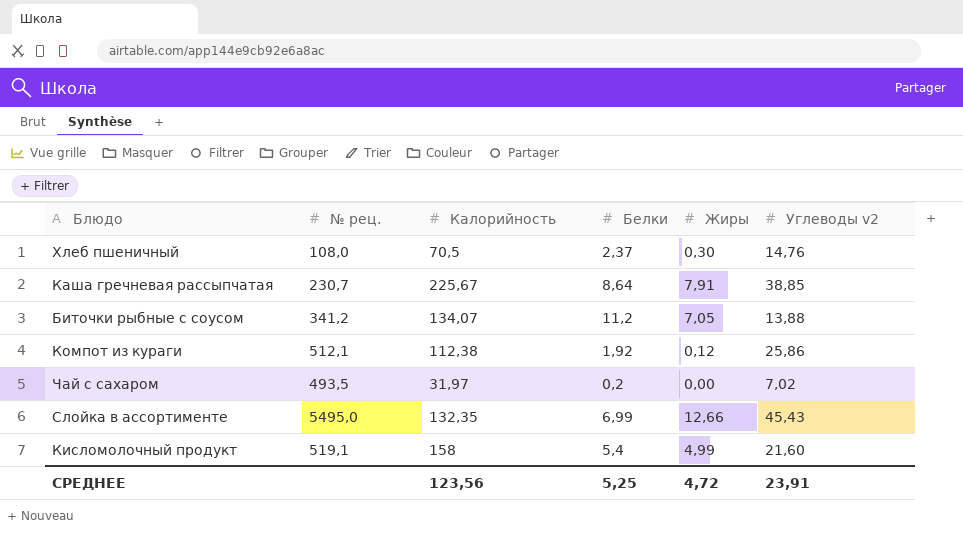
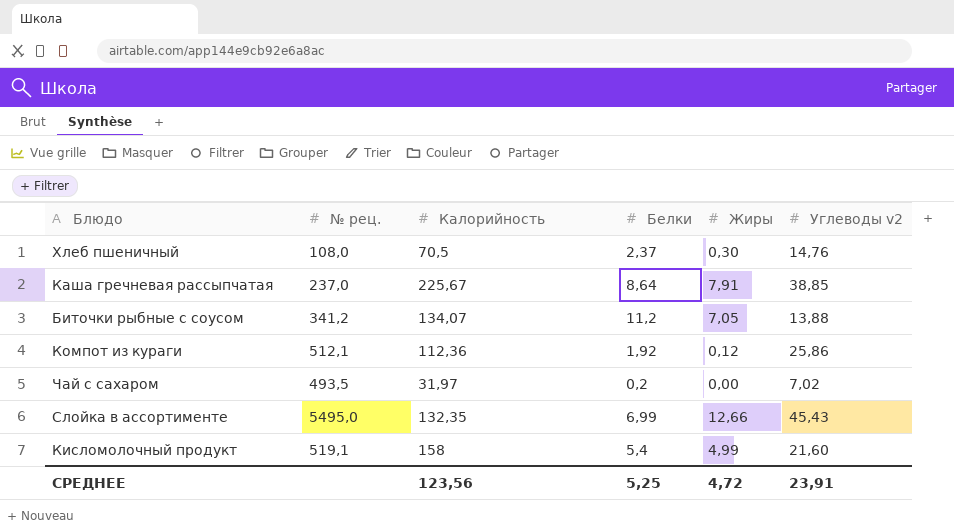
Каша гречневая рассыпчатая | № рец.: 230,7 -> 237,0
Компот из кураги | Калорийность: 112,38 -> 112,36

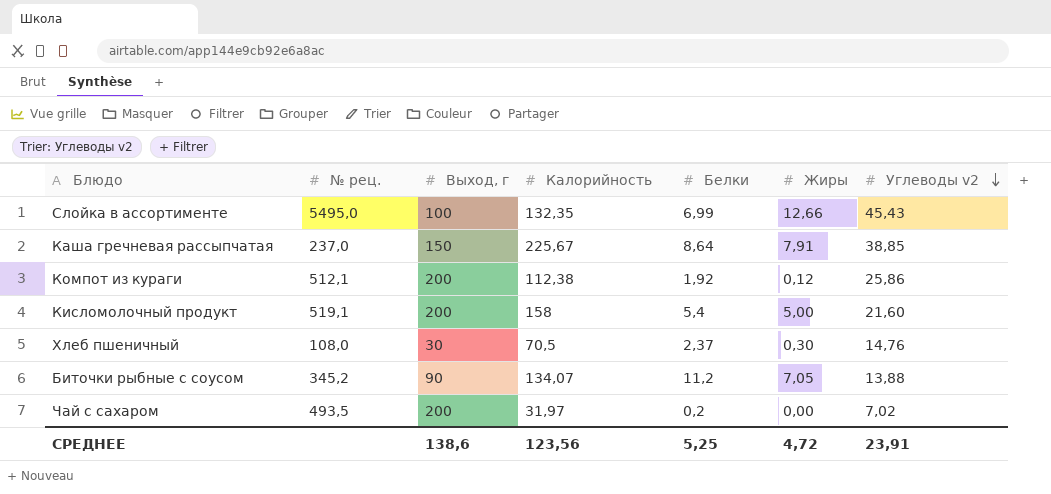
row order: none -> Углеводы v2 descending
column Выход, г | position: none -> 3
Компот из кураги | Калорийность: 112,36 -> 112,38
Кисломолочный продукт | Жиры: 4,99 -> 5,00
Биточки рыбные с соусом | № рец.: 341,2 -> 345,2

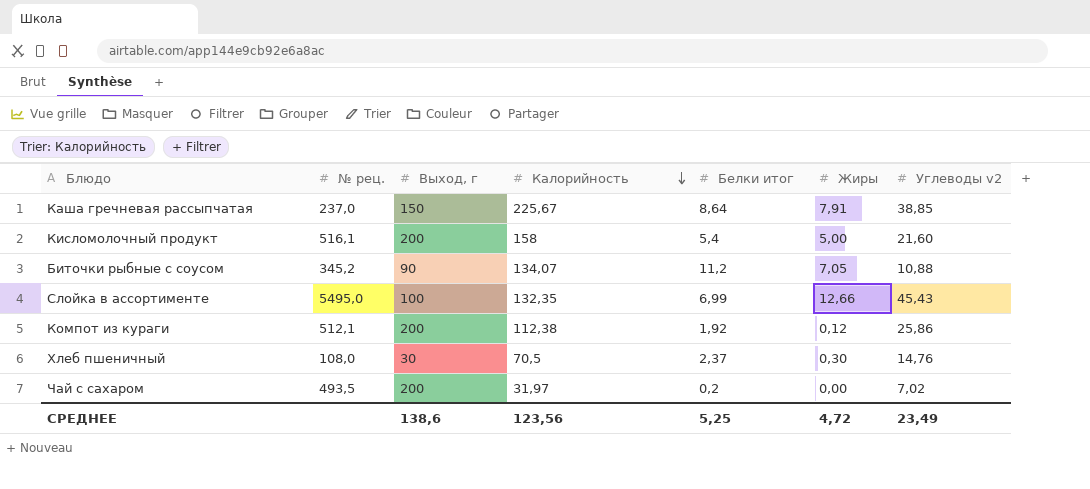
row order: Углеводы v2 descending -> Калорийность descending
column name: Белки -> Белки итог
Кисломолочный продукт | № рец.: 519,1 -> 516,1
Биточки рыбные с соусом | Углеводы v2: 13,88 -> 10,88
СРЕДНЕЕ | Углеводы v2: 23,91 -> 23,49

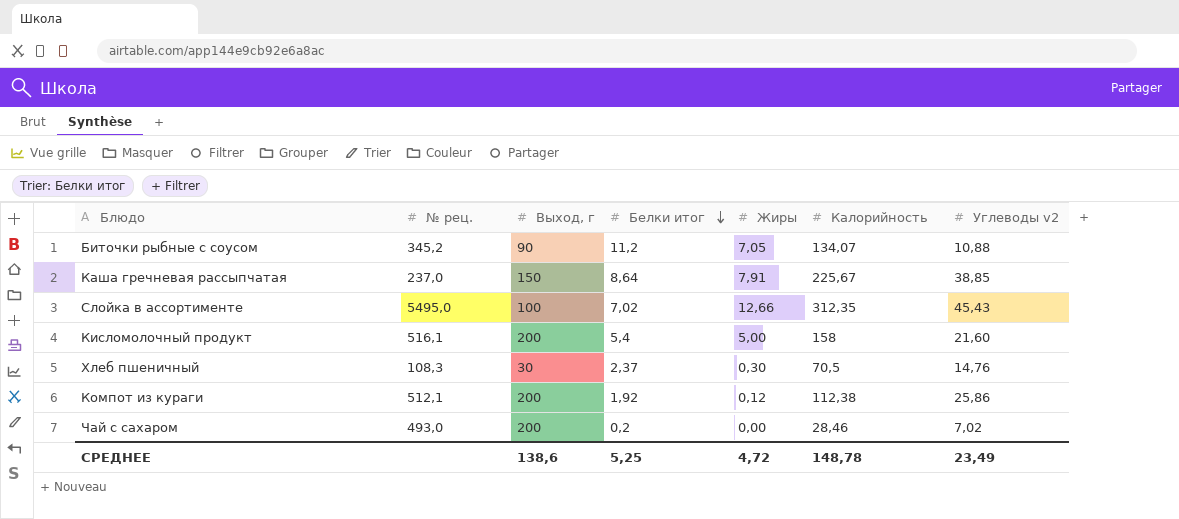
row order: Калорийность descending -> Белки итог descending
column Калорийность | position: 4 -> 6
Слойка в ассортименте | Белки итог: 6,99 -> 7,02
Слойка в ассортименте | Калорийность: 132,35 -> 312,35
Хлеб пшеничный | № рец.: 108,0 -> 108,3
Чай с сахаром | № рец.: 493,5 -> 493,0
Чай с сахаром | Калорийность: 31,97 -> 28,46
СРЕДНЕЕ | Калорийность: 123,56 -> 148,78

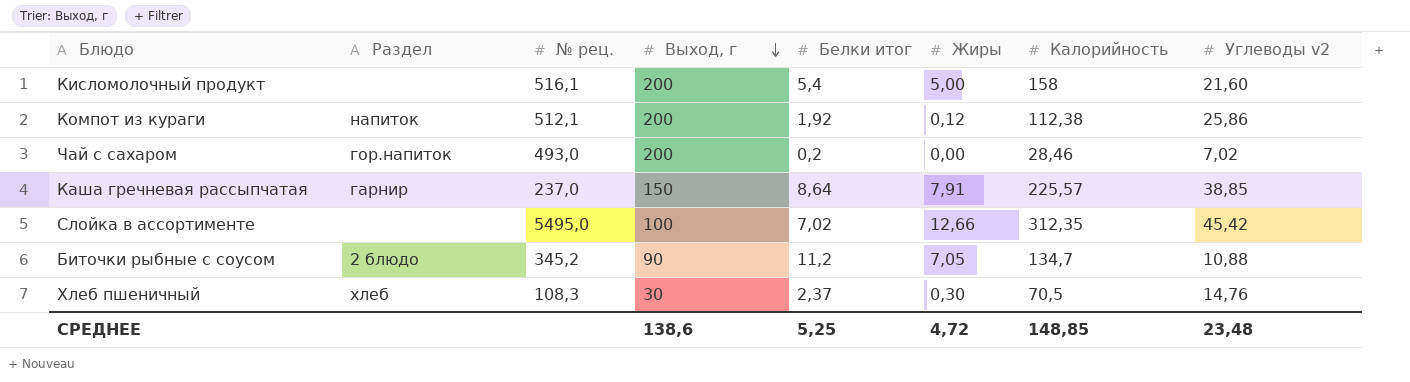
row order: Белки итог descending -> Выход, г descending
column Раздел | position: none -> 2
Каша гречневая рассыпчатая | Калорийность: 225,67 -> 225,57
Слойка в ассортименте | Углеводы v2: 45,43 -> 45,42
Биточки рыбные с соусом | Калорийность: 134,07 -> 134,7
СРЕДНЕЕ | Калорийность: 148,78 -> 148,85
СРЕДНЕЕ | Углеводы v2: 23,49 -> 23,48

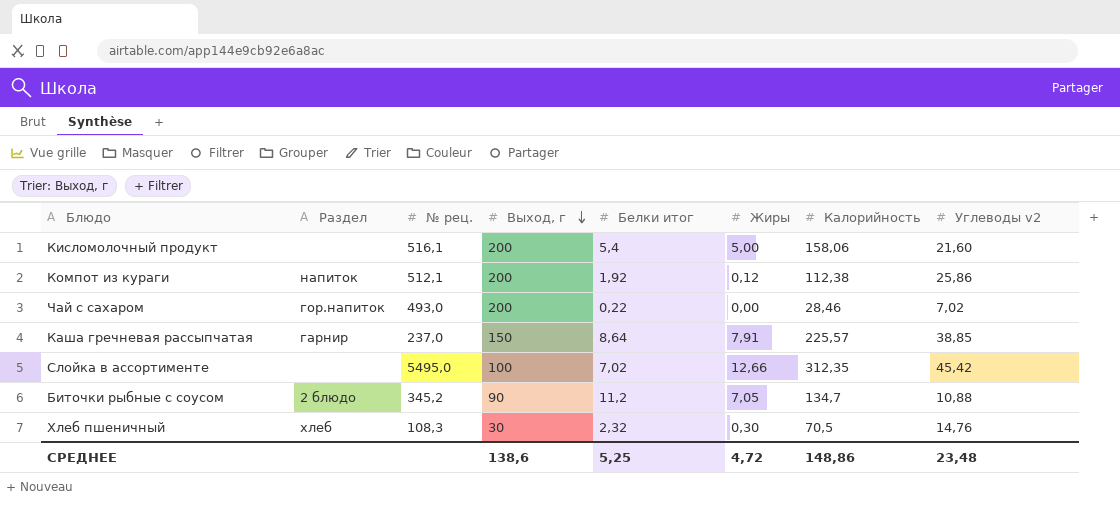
Кисломолочный продукт | Калорийность: 158 -> 158,06
Чай с сахаром | Белки итог: 0,2 -> 0,22
Хлеб пшеничный | Белки итог: 2,37 -> 2,32
СРЕДНЕЕ | Калорийность: 148,85 -> 148,86

